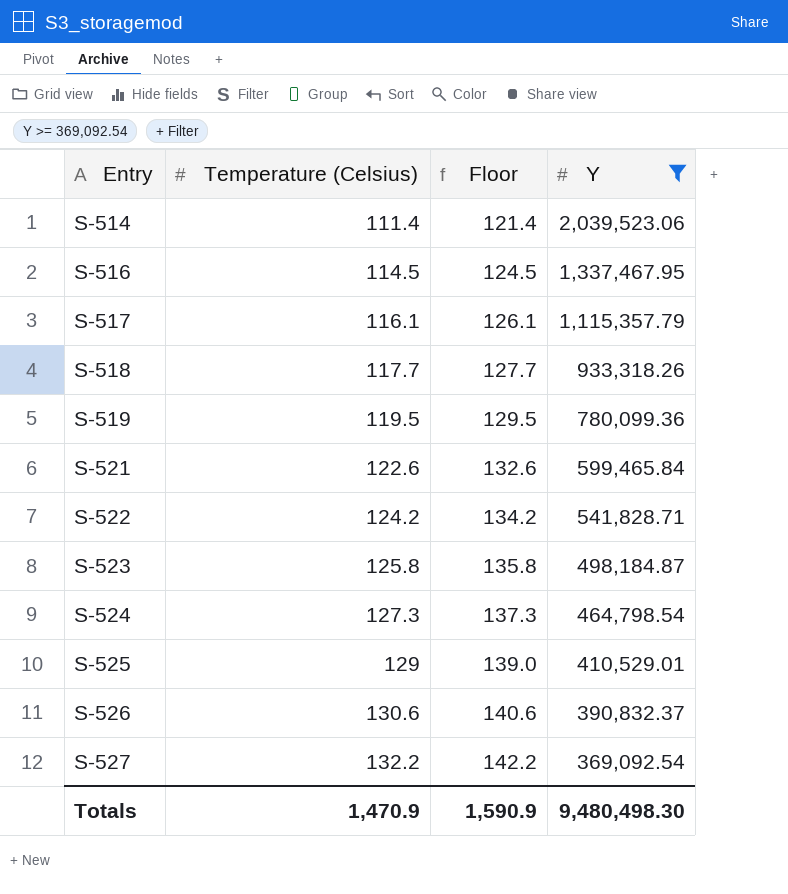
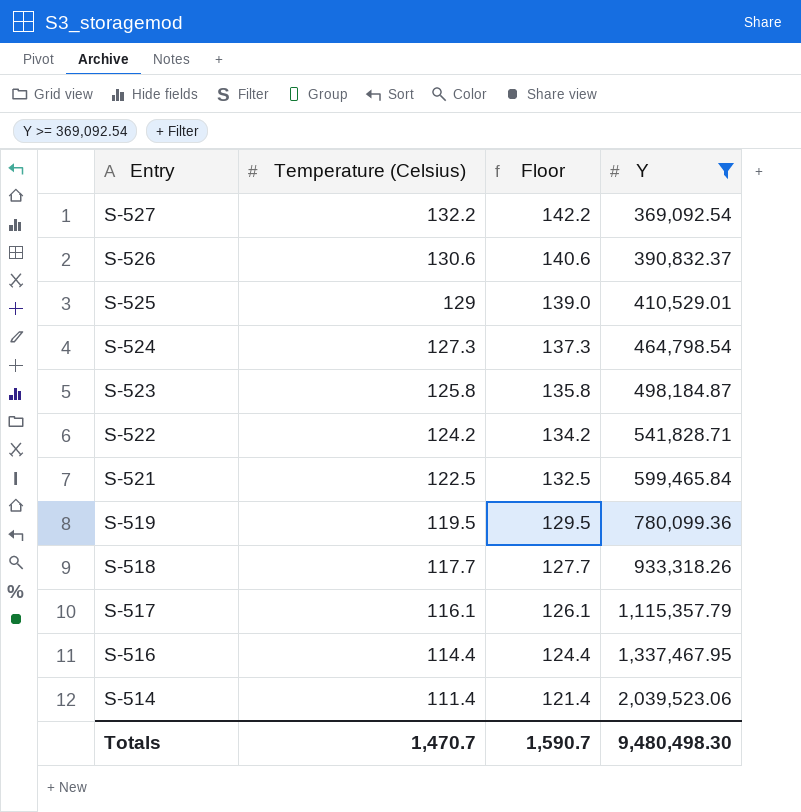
row order: Entry ascending -> Entry descending
S-521 | Temperature (Celsius): 122.6 -> 122.5
S-521 | Floor: 132.6 -> 132.5
S-516 | Temperature (Celsius): 114.5 -> 114.4
S-516 | Floor: 124.5 -> 124.4
Totals | Temperature (Celsius): 1,470.9 -> 1,470.7
Totals | Floor: 1,590.9 -> 1,590.7

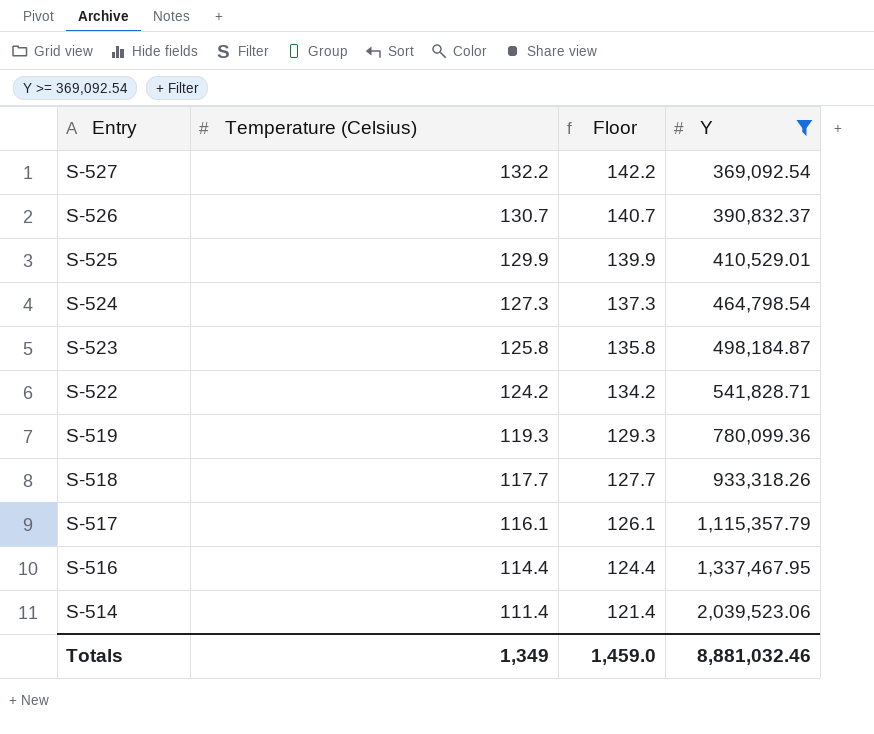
row S-521: 122.5 | 132.5 | 599,465.84 -> none
S-526 | Temperature (Celsius): 130.6 -> 130.7
S-526 | Floor: 140.6 -> 140.7
S-525 | Temperature (Celsius): 129 -> 129.9
S-525 | Floor: 139.0 -> 139.9
S-519 | Temperature (Celsius): 119.5 -> 119.3
S-519 | Floor: 129.5 -> 129.3
Totals | Temperature (Celsius): 1,470.7 -> 1,349
Totals | Floor: 1,590.7 -> 1,459.0
Totals | Y: 9,480,498.30 -> 8,881,032.46

